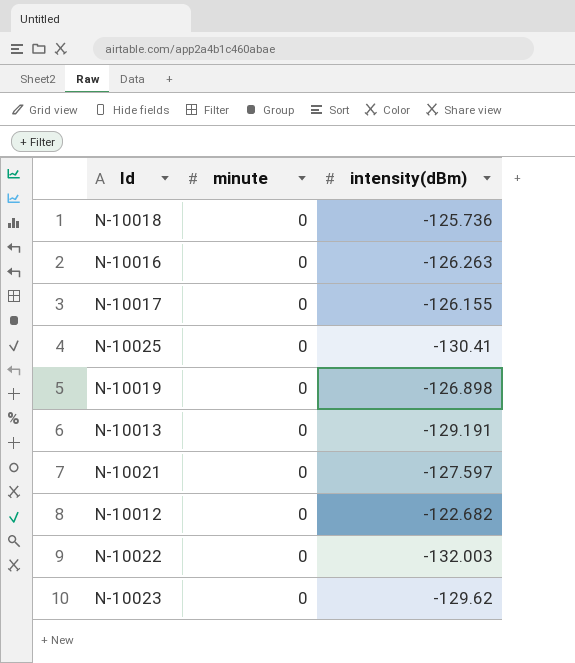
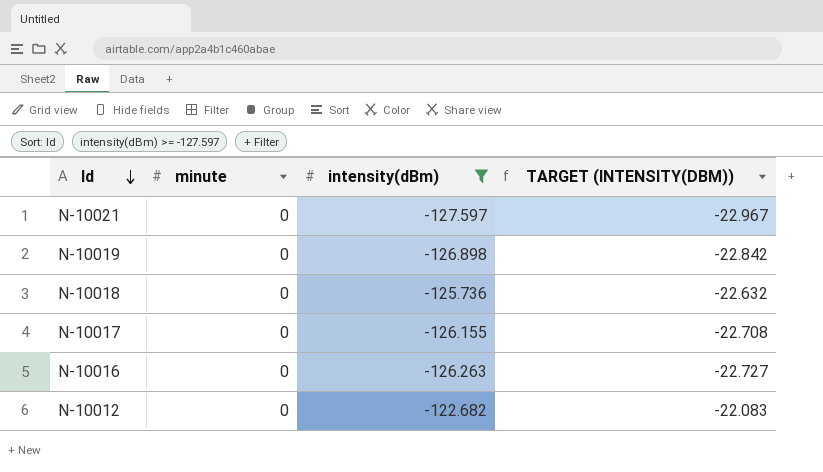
filter: none -> intensity(dBm) >= -127.597
row order: none -> Id descending
column TARGET (INTENSITY(DBM)) | formula: none -> [intensity(dBm)] * 0.18

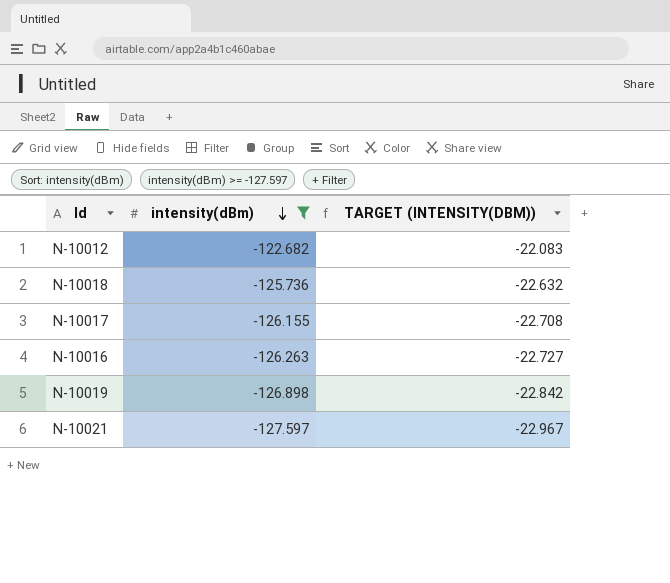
row order: Id descending -> intensity(dBm) descending
column minute | position: 2 -> none

